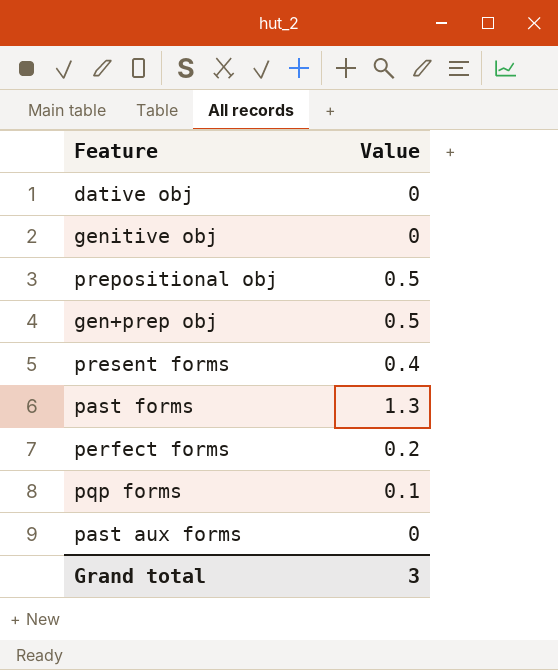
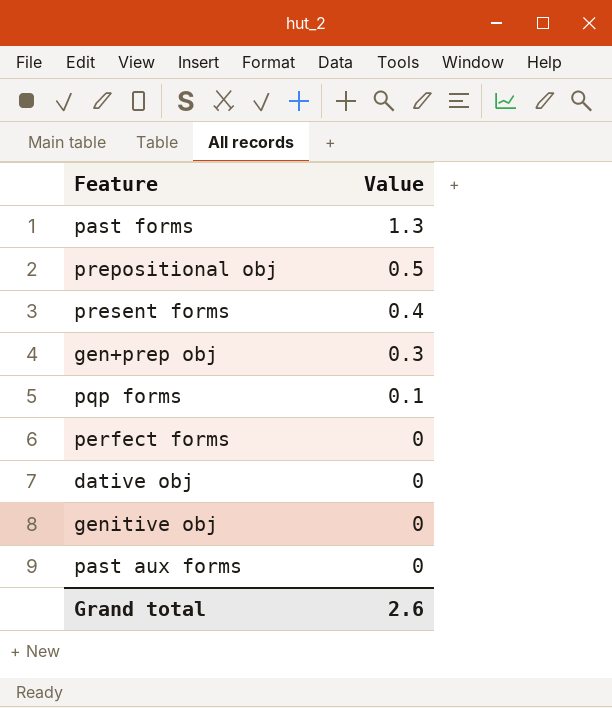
row order: none -> Value descending
gen+prep obj | Value: 0.5 -> 0.3
perfect forms | Value: 0.2 -> 0
Grand total | Value: 3 -> 2.6

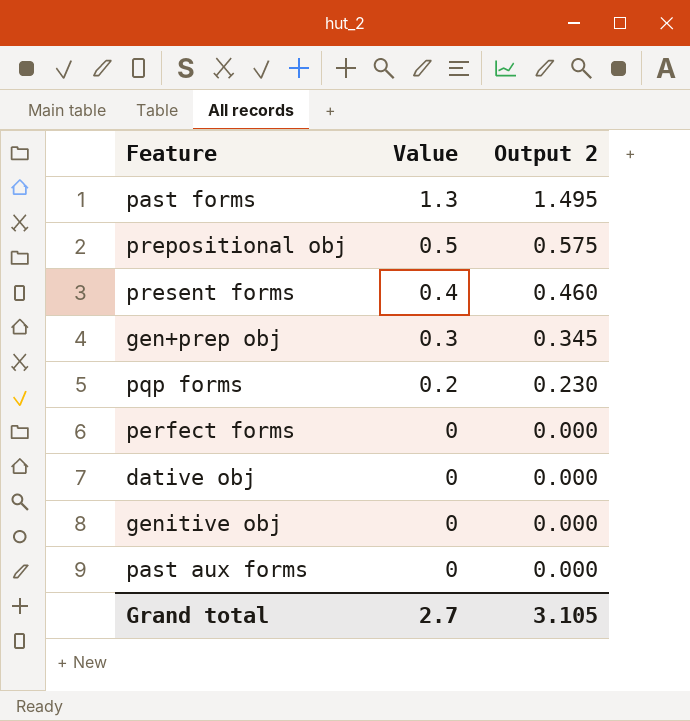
column Output 2 | formula: none -> [Value] * 1.15
pqp forms | Value: 0.1 -> 0.2
Grand total | Value: 2.6 -> 2.7

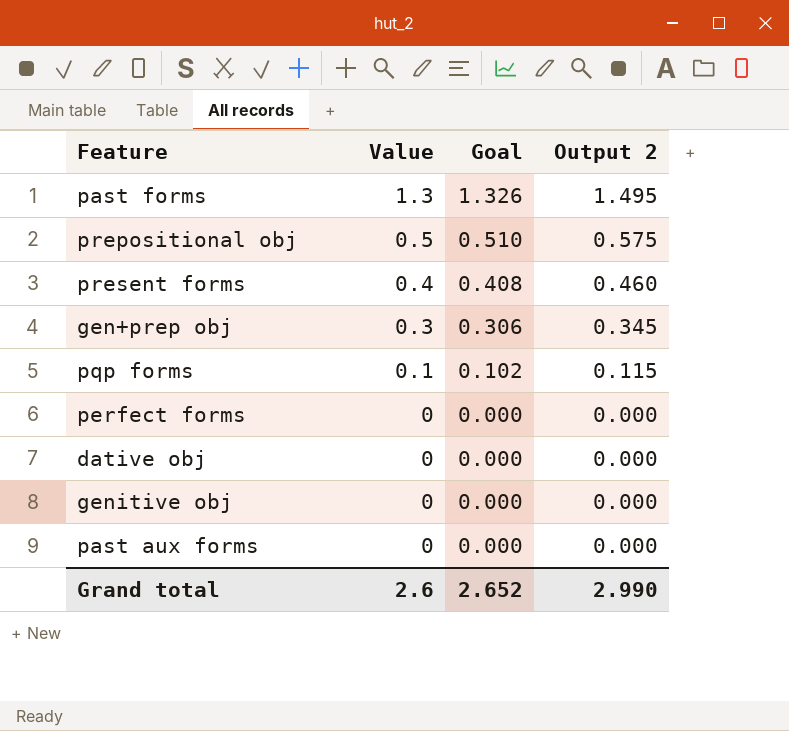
column Goal | formula: none -> [Value] * 1.02
pqp forms | Value: 0.2 -> 0.1
pqp forms | Output 2: 0.230 -> 0.115
Grand total | Value: 2.7 -> 2.6
Grand total | Output 2: 3.105 -> 2.990

